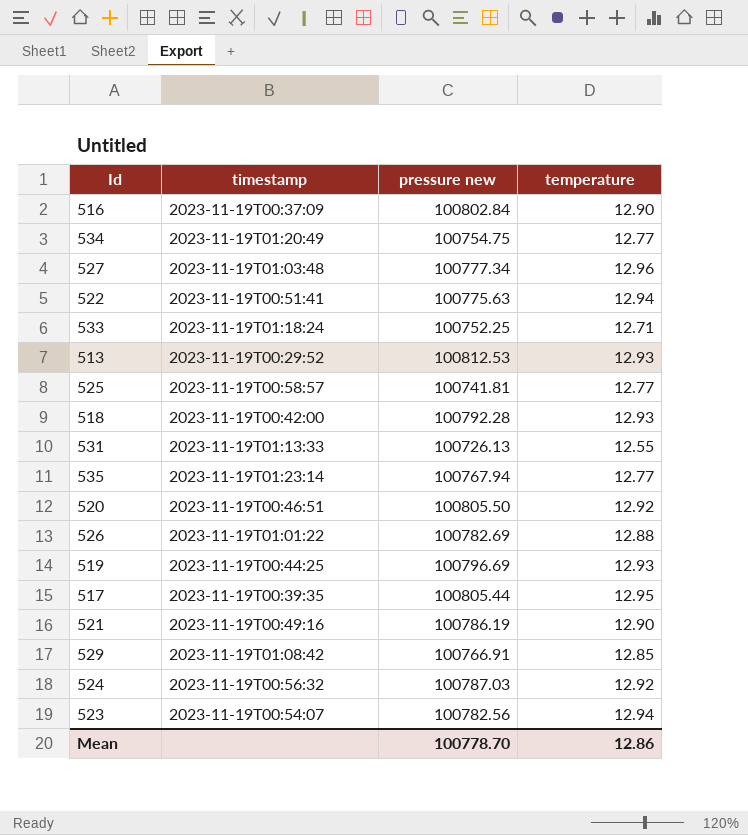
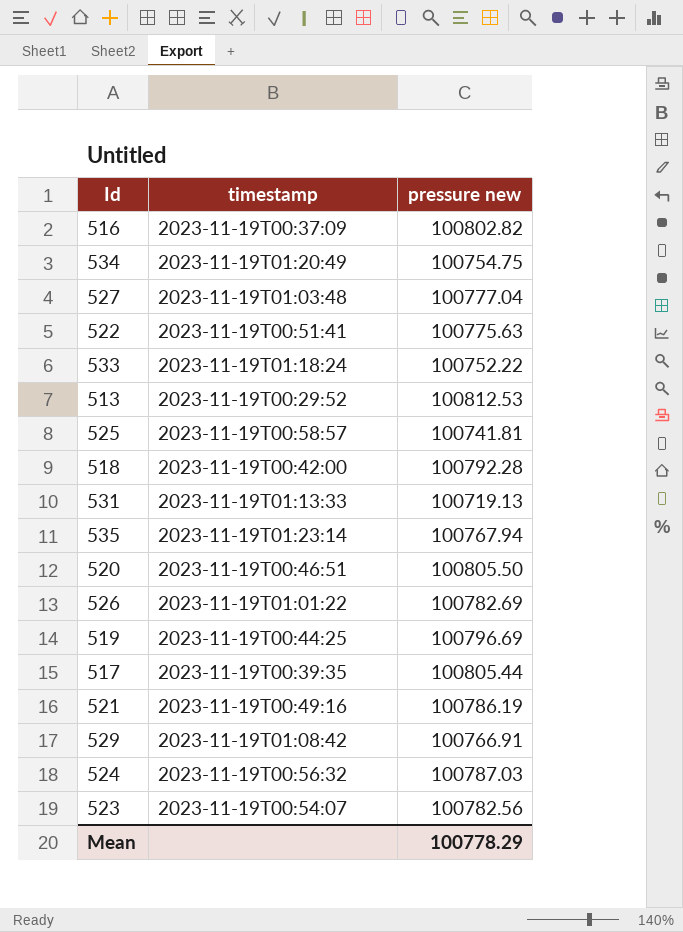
column temperature | position: 4 -> none
516 | pressure new: 100802.84 -> 100802.82
527 | pressure new: 100777.34 -> 100777.04
533 | pressure new: 100752.25 -> 100752.22
531 | pressure new: 100726.13 -> 100719.13
Mean | pressure new: 100778.70 -> 100778.29

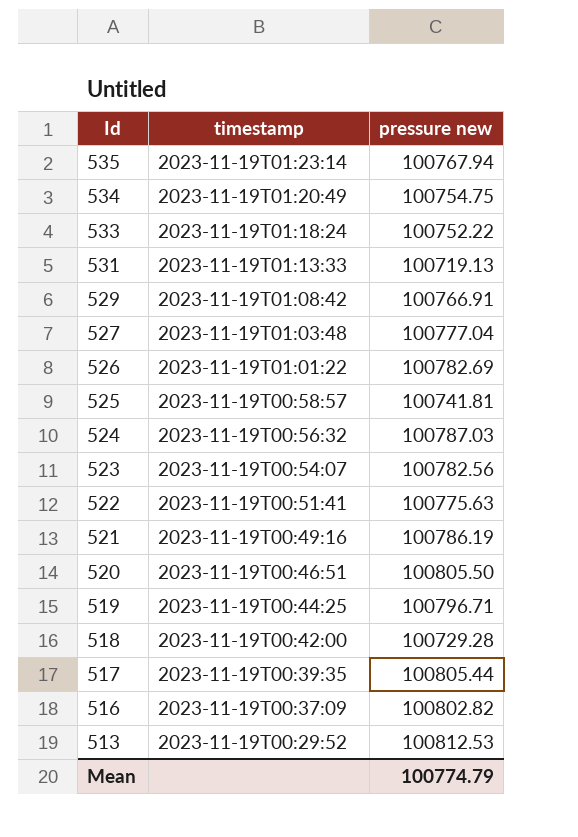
row order: none -> Id descending
519 | pressure new: 100796.69 -> 100796.71
518 | pressure new: 100792.28 -> 100729.28
Mean | pressure new: 100778.29 -> 100774.79

